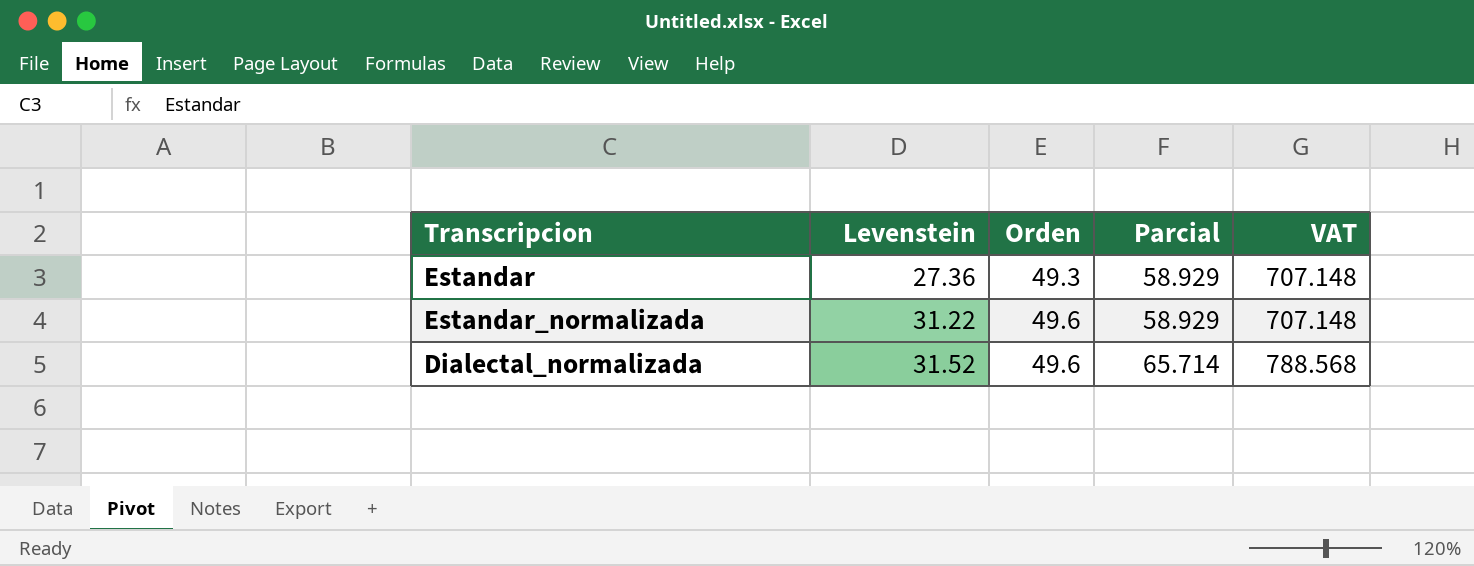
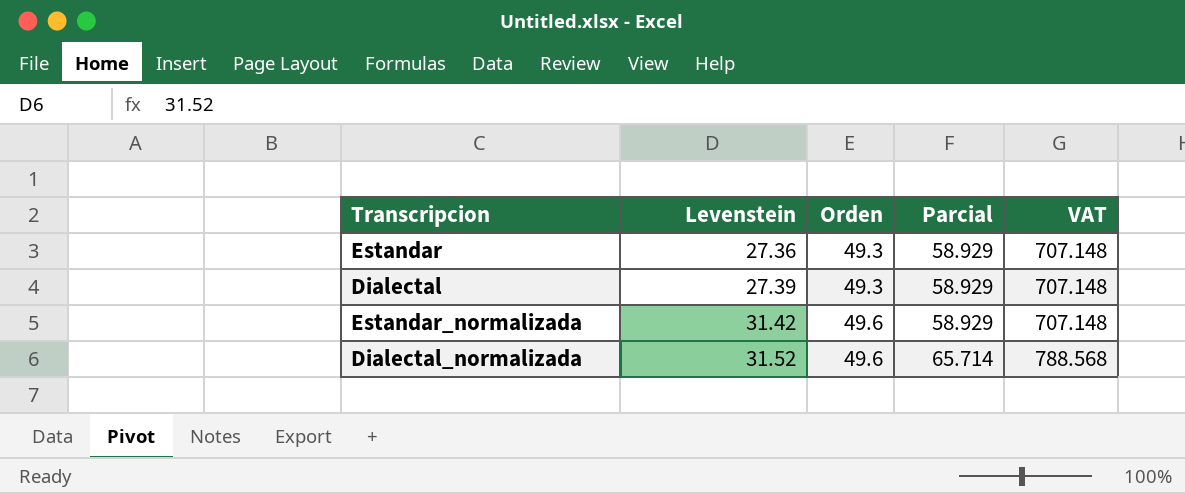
row Dialectal: none -> 27.39 | 49.3 | 58.929 | 707.148
Estandar_normalizada | Levenstein: 31.22 -> 31.42

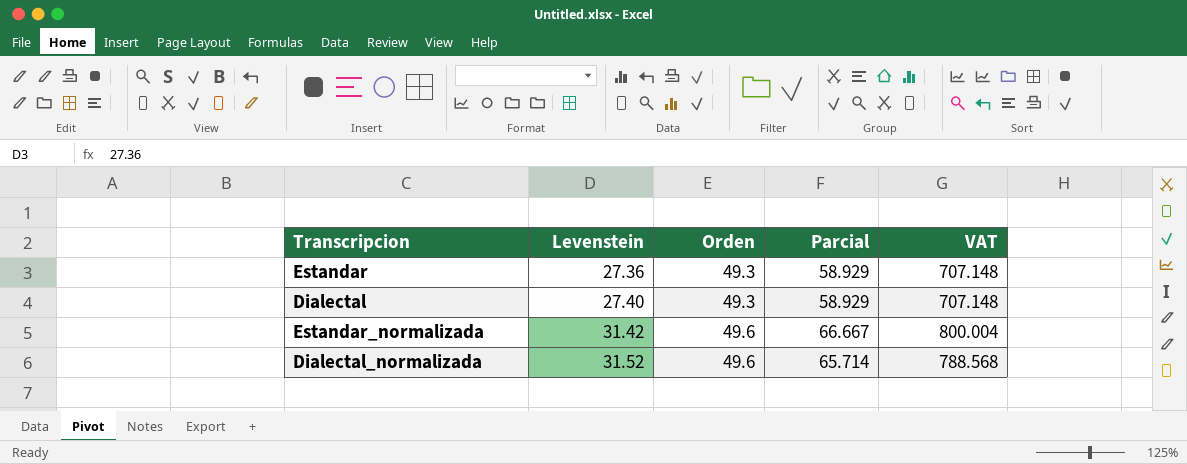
Dialectal | Levenstein: 27.39 -> 27.40
Estandar_normalizada | Parcial: 58.929 -> 66.667
Estandar_normalizada | VAT: 707.148 -> 800.004

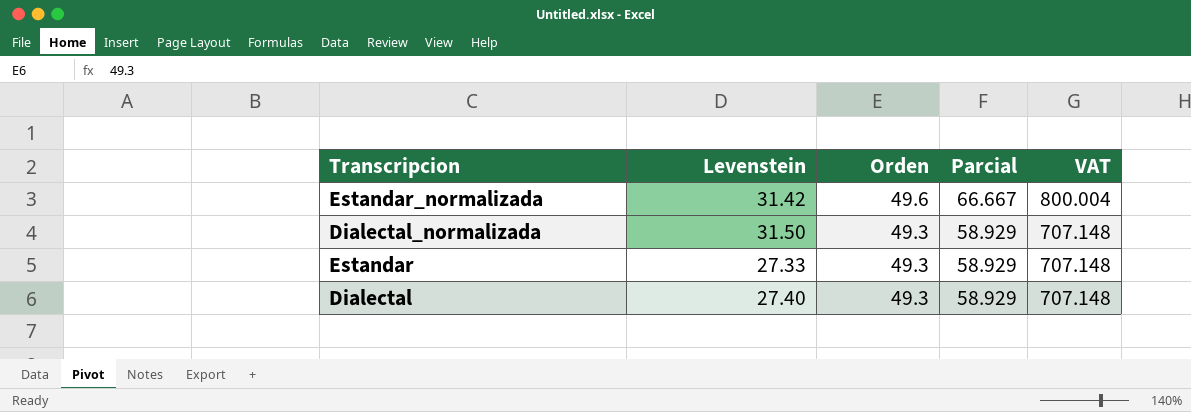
row order: Levenstein ascending -> Orden descending
Dialectal_normalizada | Levenstein: 31.52 -> 31.50
Dialectal_normalizada | Orden: 49.6 -> 49.3
Dialectal_normalizada | Parcial: 65.714 -> 58.929
Dialectal_normalizada | VAT: 788.568 -> 707.148
Estandar | Levenstein: 27.36 -> 27.33

